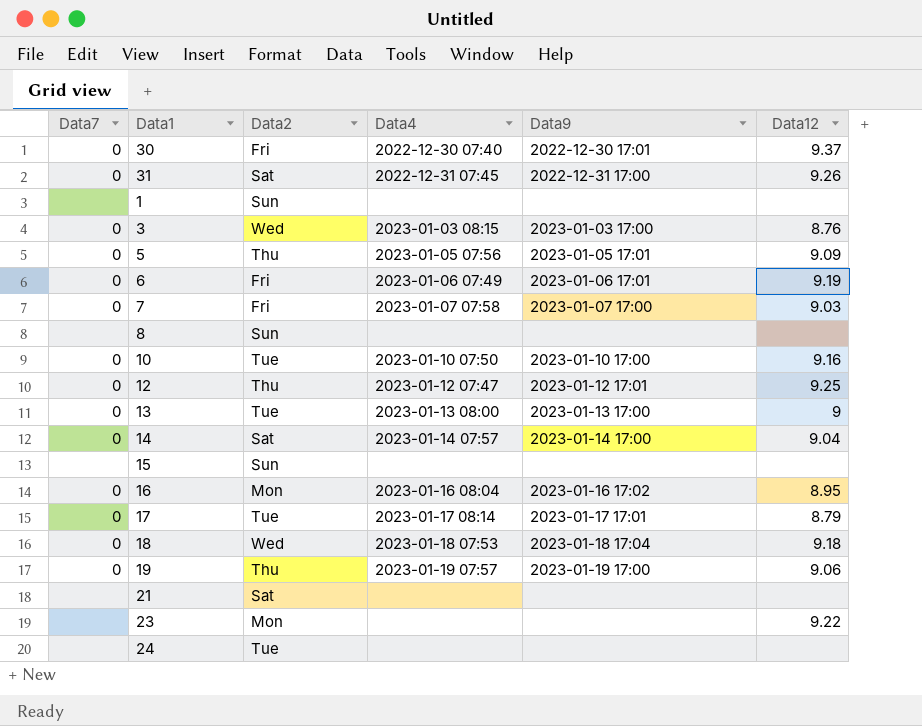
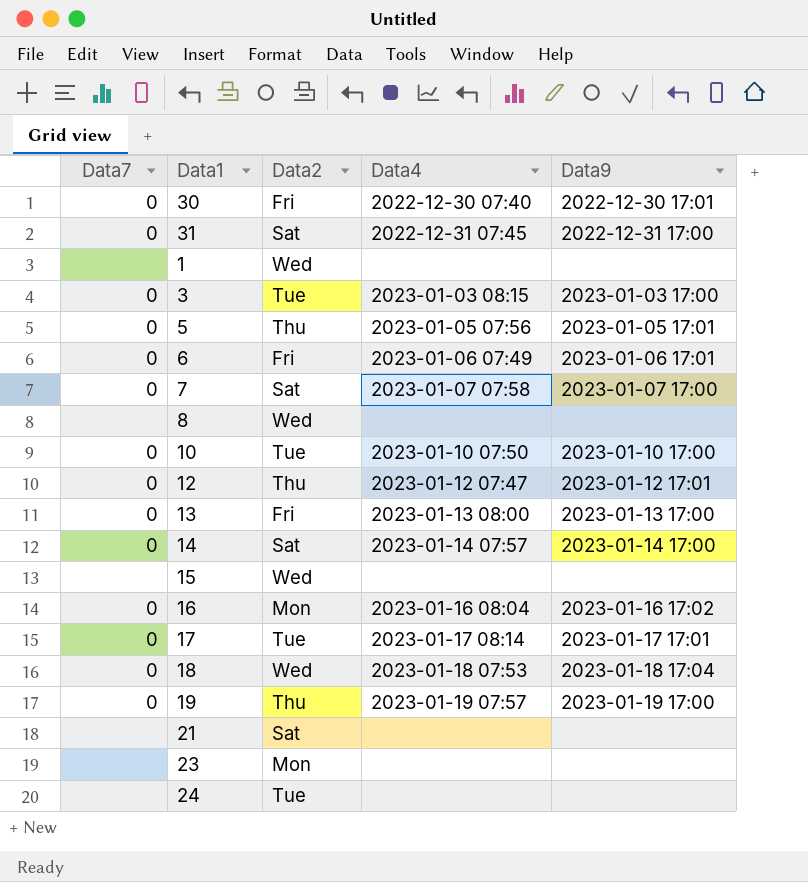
column Data12 | position: 6 -> none
1 | Data2: Sun -> Wed
3 | Data2: Wed -> Tue
7 | Data2: Fri -> Sat
8 | Data2: Sun -> Wed
13 | Data2: Tue -> Fri
15 | Data2: Sun -> Wed

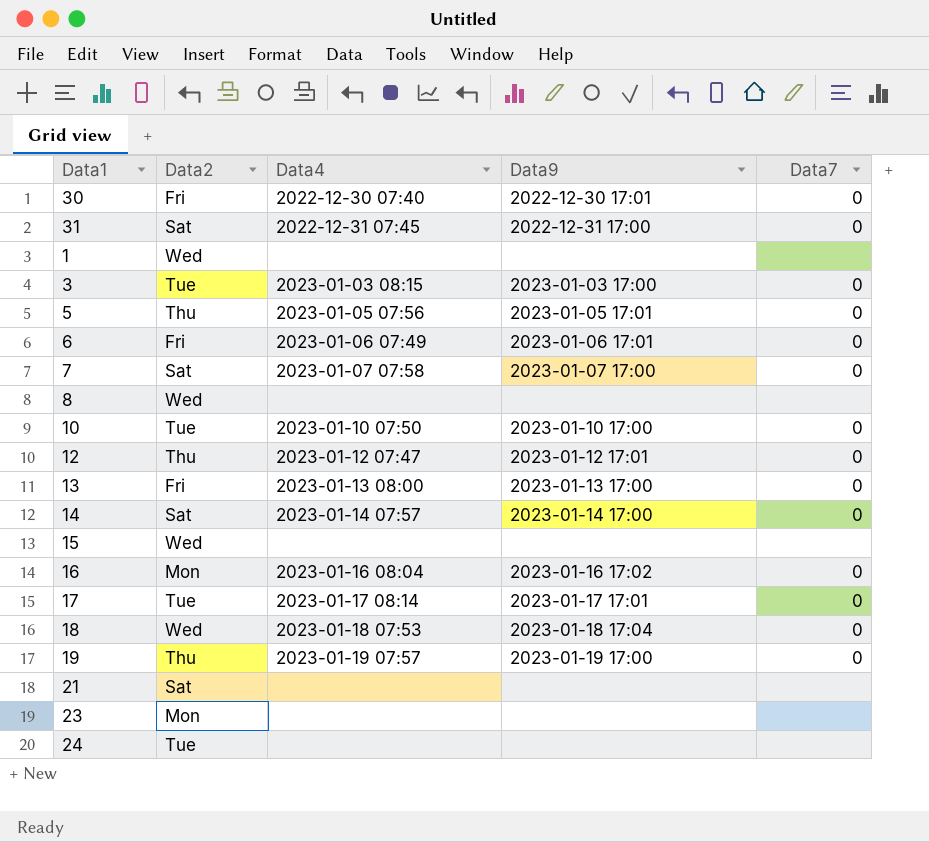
column Data7 | position: 1 -> 5

